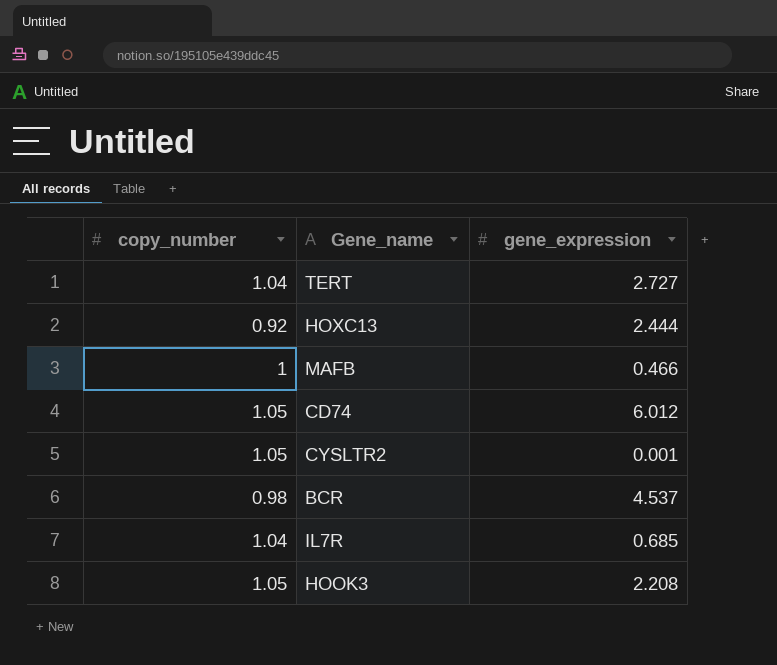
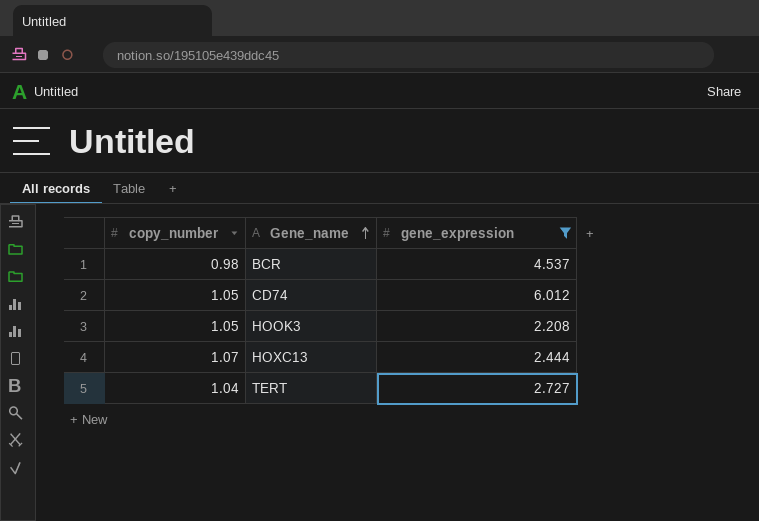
filter: none -> gene_expression >= 2.208
row order: none -> Gene_name ascending
HOXC13 | copy_number: 0.92 -> 1.07

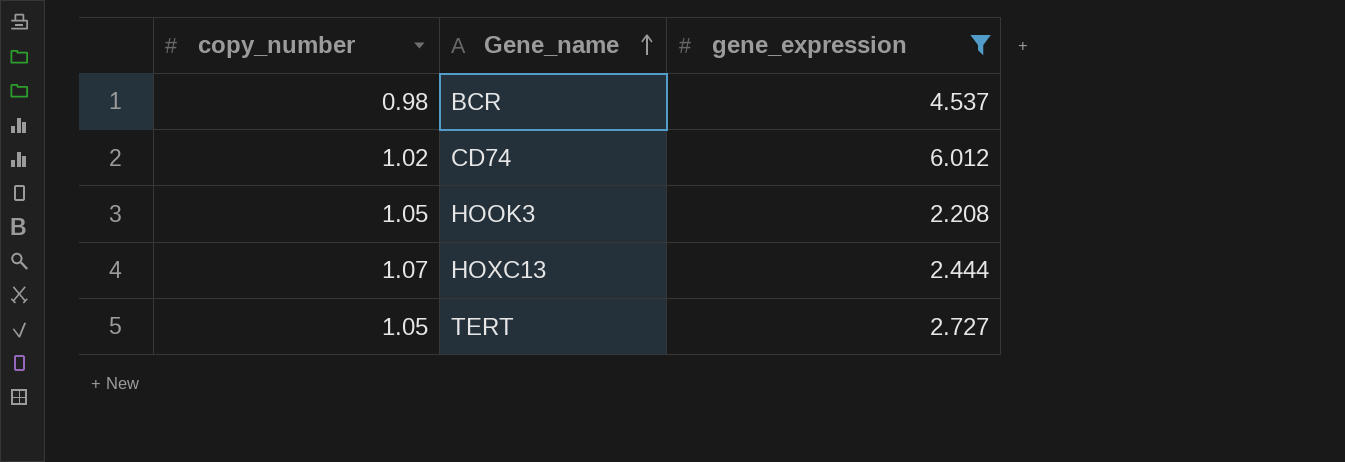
CD74 | copy_number: 1.05 -> 1.02
TERT | copy_number: 1.04 -> 1.05

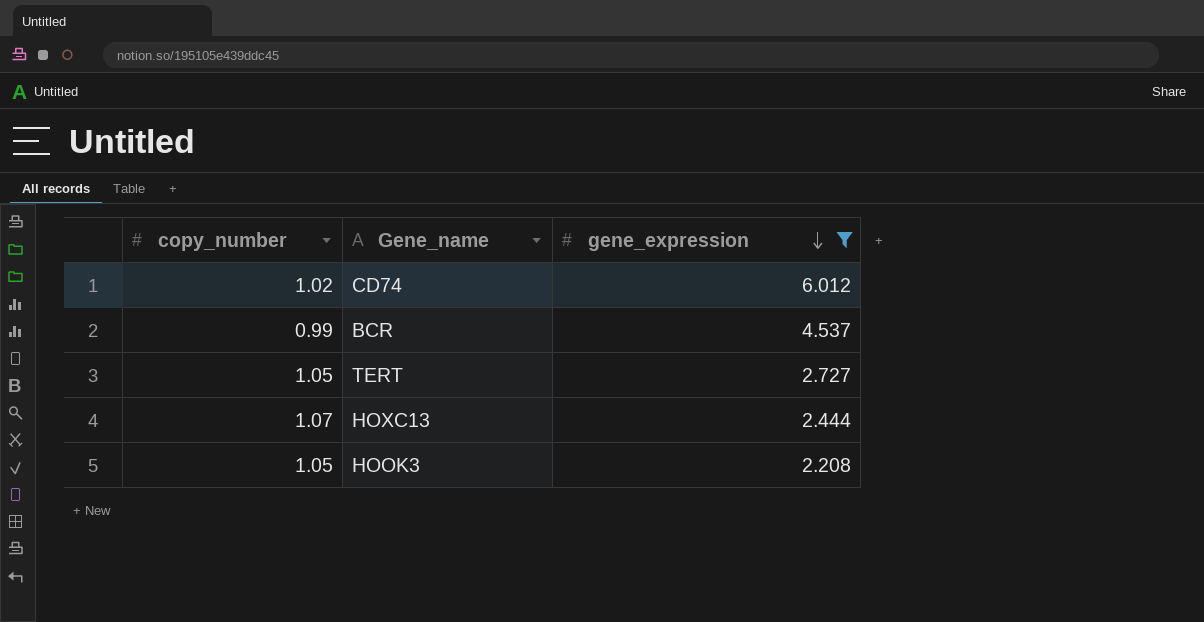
row order: Gene_name ascending -> gene_expression descending
BCR | copy_number: 0.98 -> 0.99

